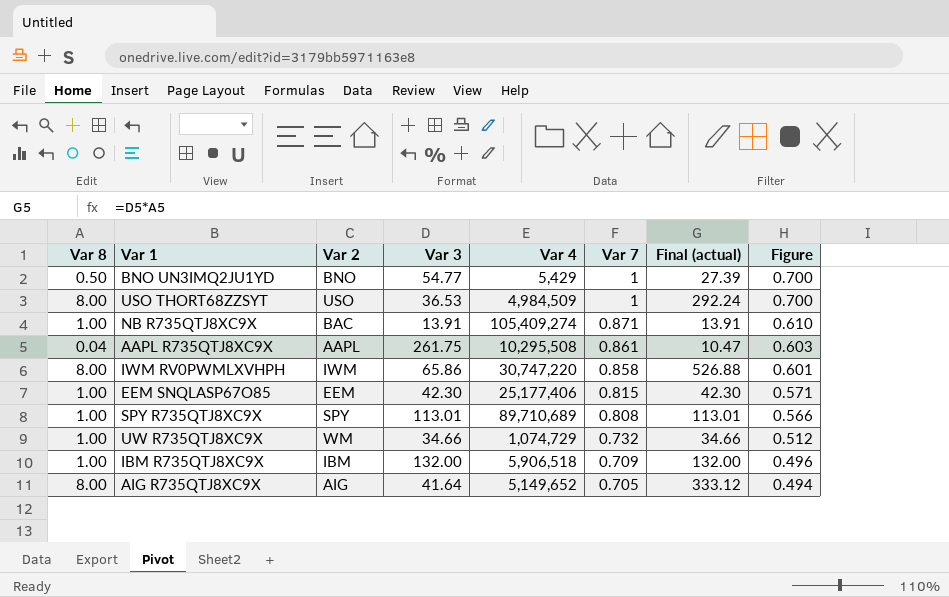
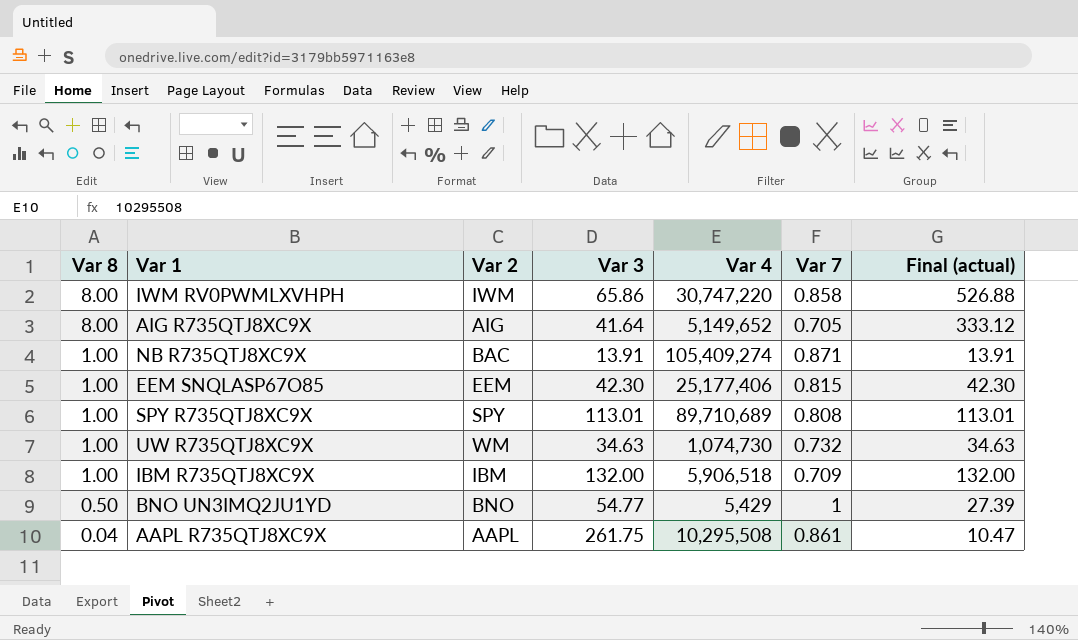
row order: Var 7 descending -> Var 8 descending
column Figure | formula: [Var 7] * 0.7 -> none
row USO THORT68ZZSYT: 8.00 | USO | 36.53 | 4,984,509 | 1 | 292.24 | 0.700 -> none
UW R735QTJ8XC9X | Var 3: 34.66 -> 34.63
UW R735QTJ8XC9X | Var 4: 1,074,729 -> 1,074,730
UW R735QTJ8XC9X | Final (actual): 34.66 -> 34.63

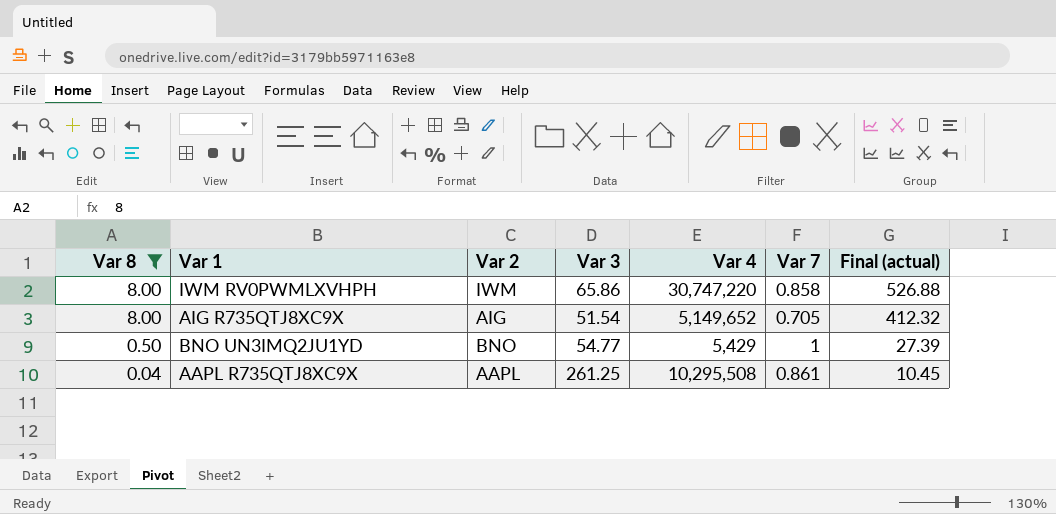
filter: none -> Var 8 != 1.00
AIG R735QTJ8XC9X | Var 3: 41.64 -> 51.54
AIG R735QTJ8XC9X | Final (actual): 333.12 -> 412.32
AAPL R735QTJ8XC9X | Var 3: 261.75 -> 261.25
AAPL R735QTJ8XC9X | Final (actual): 10.47 -> 10.45

